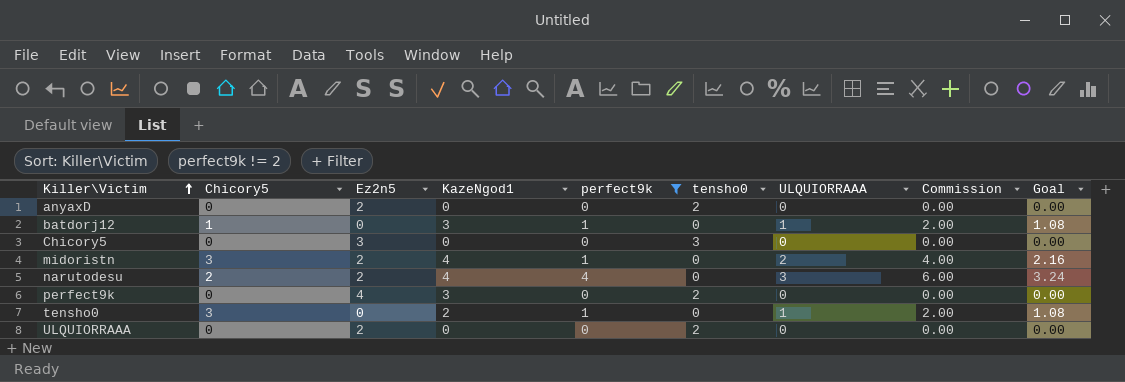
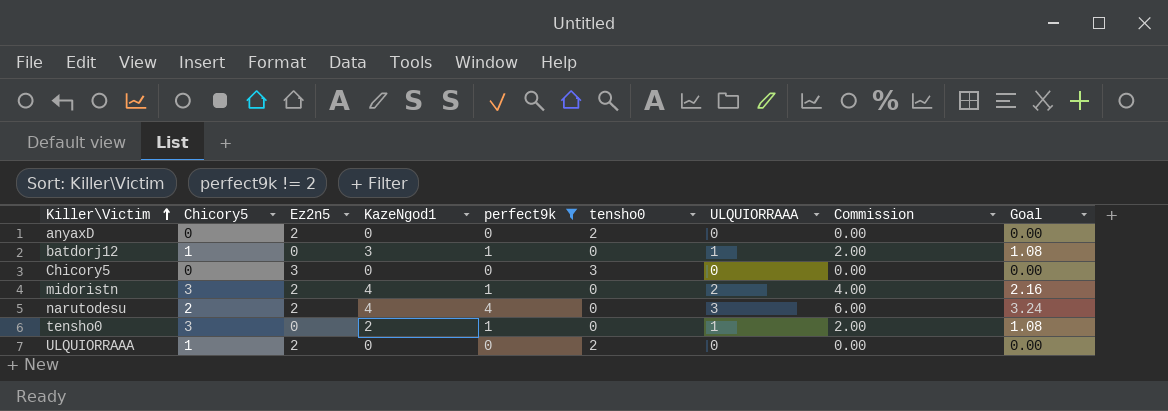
row perfect9k: 0 | 4 | 3 | 0 | 2 | 0 | 0.00 | 0.00 -> none
ULQUIORRAAA | Chicory5: 0 -> 1

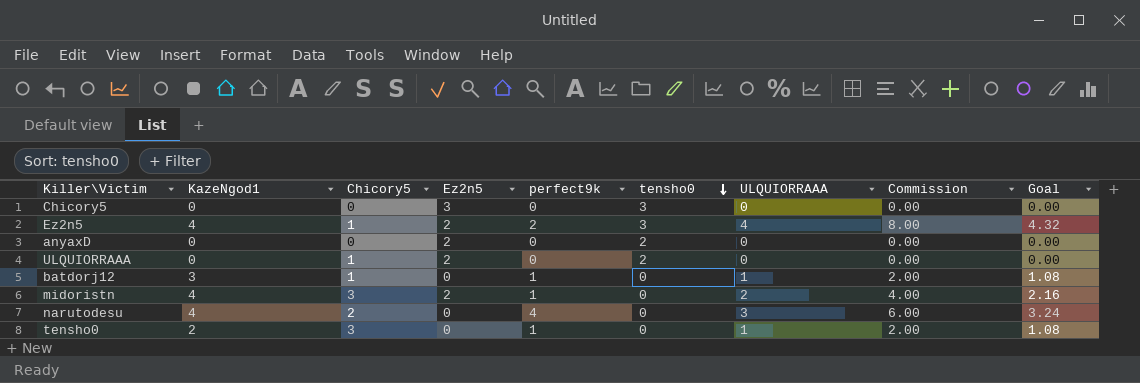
filter: perfect9k != 2 -> none
row order: Killer\Victim ascending -> tensho0 descending
column KazeNgod1 | position: 4 -> 2
narutodesu | Ez2n5: 2 -> 0

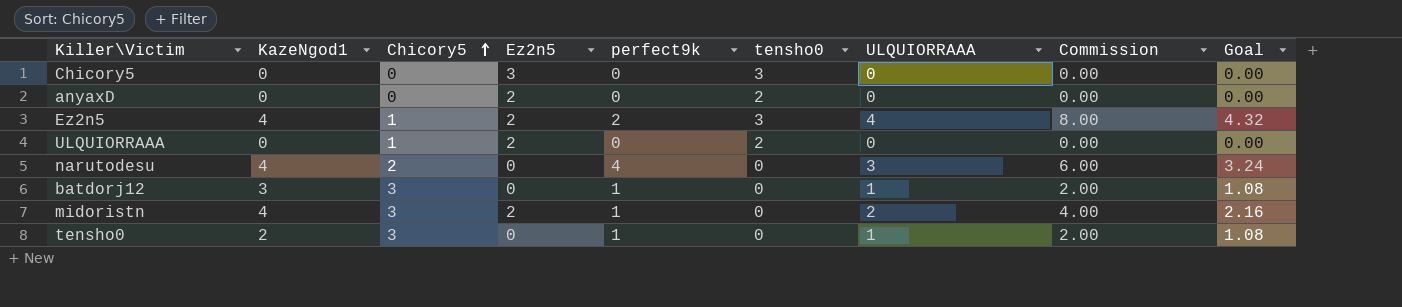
row order: tensho0 descending -> Chicory5 ascending
batdorj12 | Chicory5: 1 -> 3

